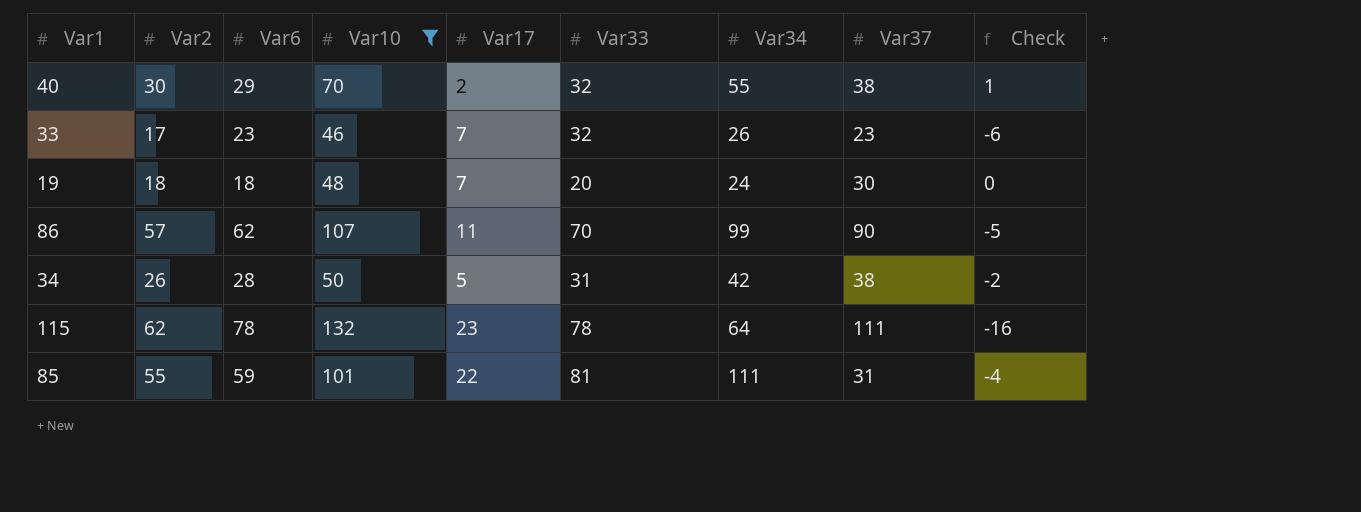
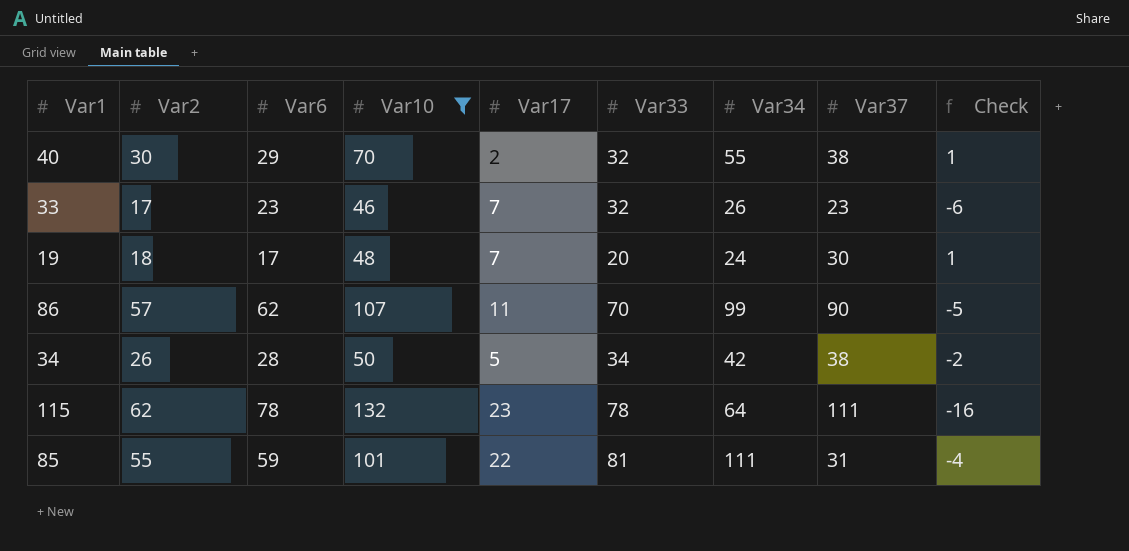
19 | Var6: 18 -> 17
19 | Check: 0 -> 1
34 | Var33: 31 -> 34

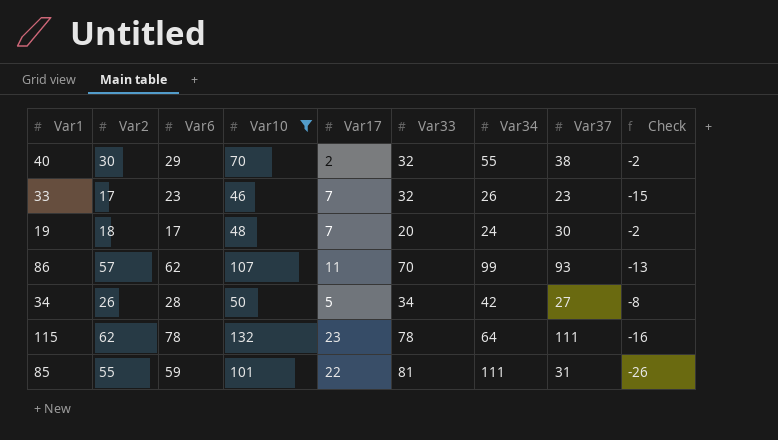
column Check | formula: [Var2] - [Var6] -> [Var2] - [Var33]
86 | Var37: 90 -> 93
34 | Var37: 38 -> 27

